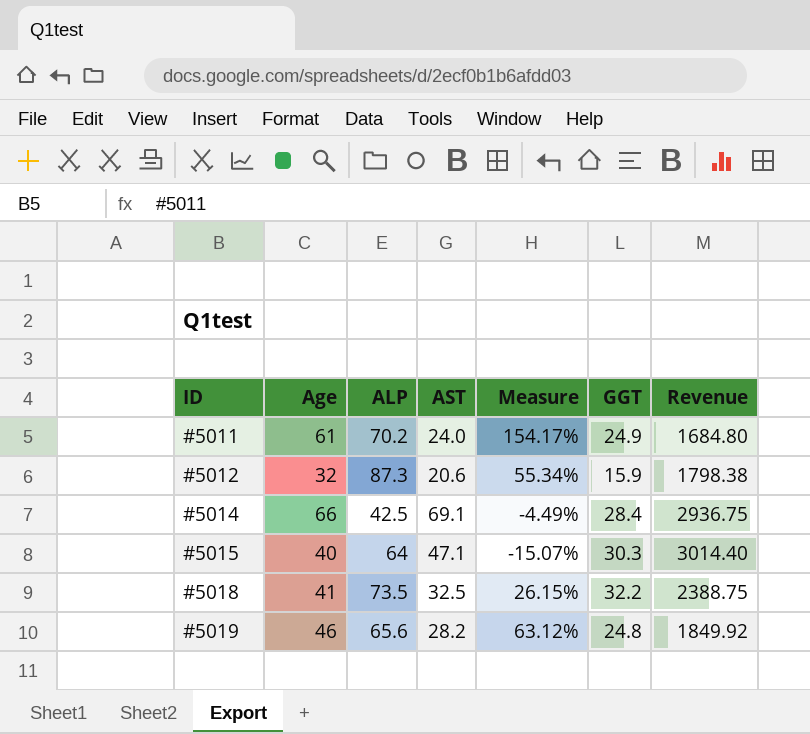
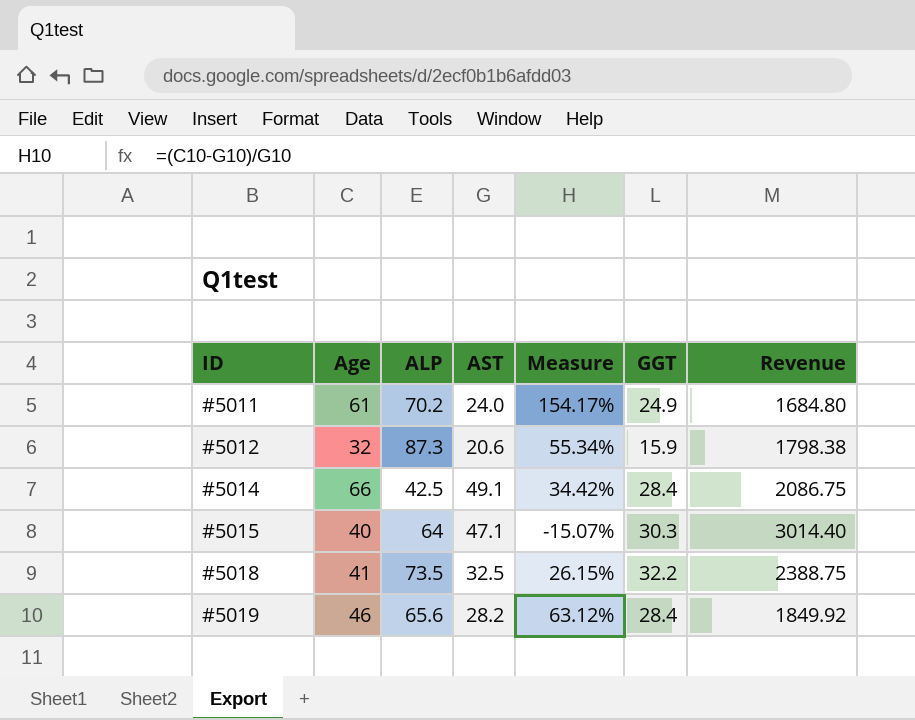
#5014 | AST: 69.1 -> 49.1
#5014 | Measure: -4.49% -> 34.42%
#5014 | Revenue: 2936.75 -> 2086.75
#5019 | GGT: 24.8 -> 28.4

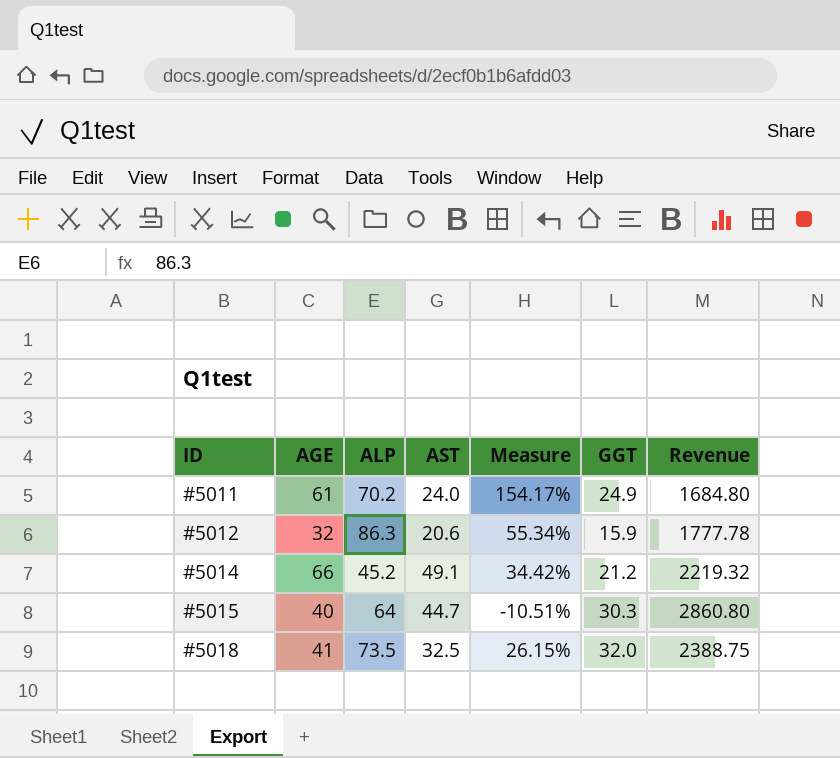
column name: Age -> AGE
row #5019: 46 | 65.6 | 28.2 | 63.12% | 28.4 | 1849.92 -> none
#5012 | ALP: 87.3 -> 86.3
#5012 | Revenue: 1798.38 -> 1777.78
#5014 | ALP: 42.5 -> 45.2
#5014 | GGT: 28.4 -> 21.2
#5014 | Revenue: 2086.75 -> 2219.32
#5015 | AST: 47.1 -> 44.7
#5015 | Measure: -15.07% -> -10.51%
#5015 | Revenue: 3014.40 -> 2860.80
#5018 | GGT: 32.2 -> 32.0

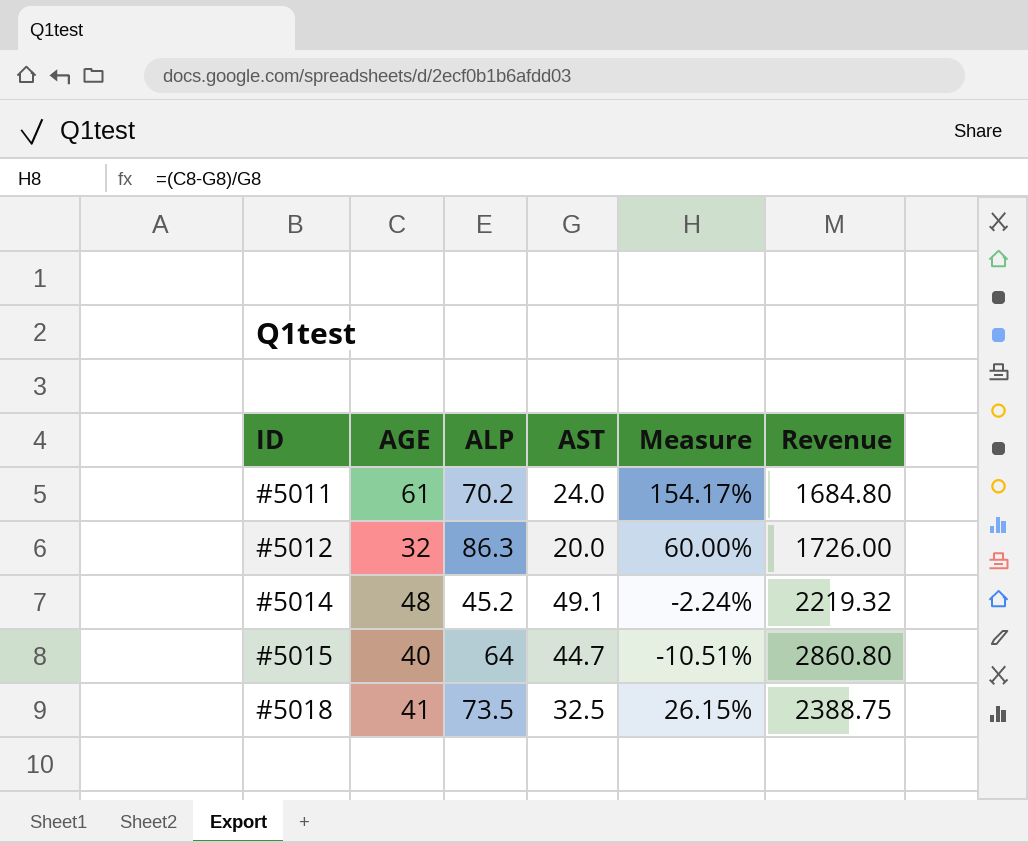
column GGT | position: 6 -> none
#5012 | AST: 20.6 -> 20.0
#5012 | Measure: 55.34% -> 60.00%
#5012 | Revenue: 1777.78 -> 1726.00
#5014 | AGE: 66 -> 48
#5014 | Measure: 34.42% -> -2.24%

